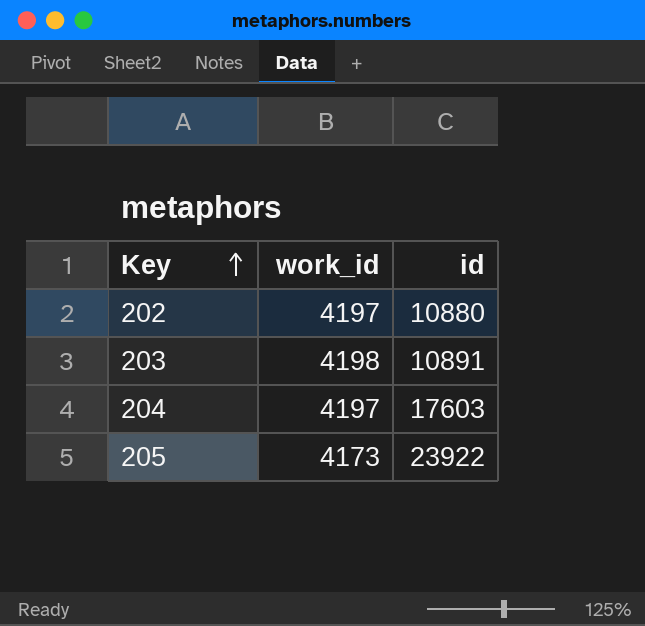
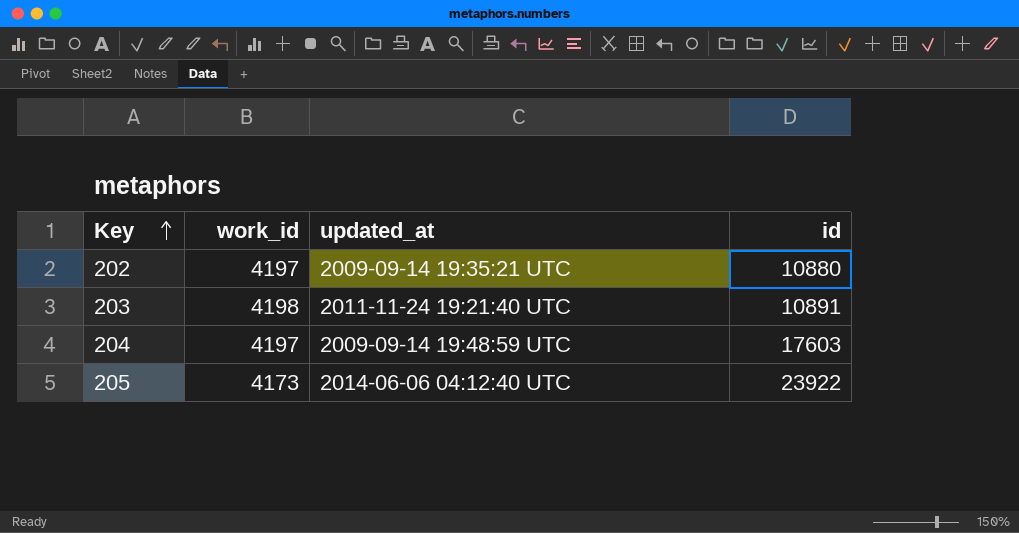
column updated_at | position: none -> 3

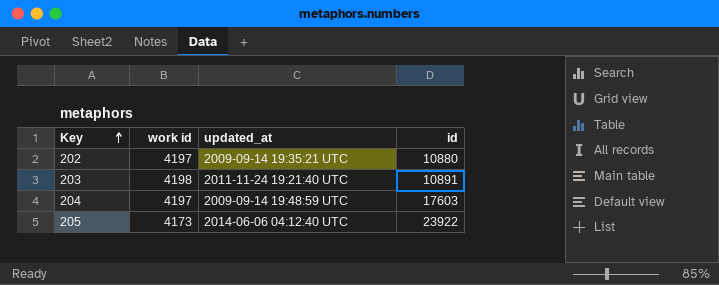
column name: work_id -> work id

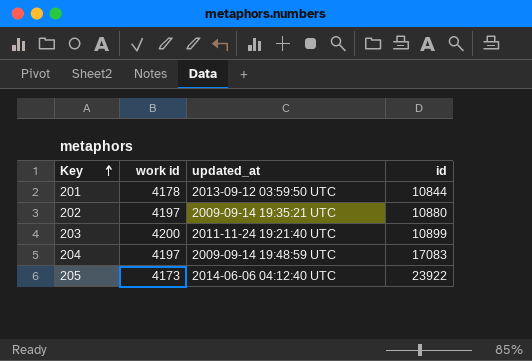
row 201: none -> 4178 | 2013-09-12 03:59:50 UTC | 10844
203 | work id: 4198 -> 4200
203 | id: 10891 -> 10899
204 | id: 17603 -> 17083

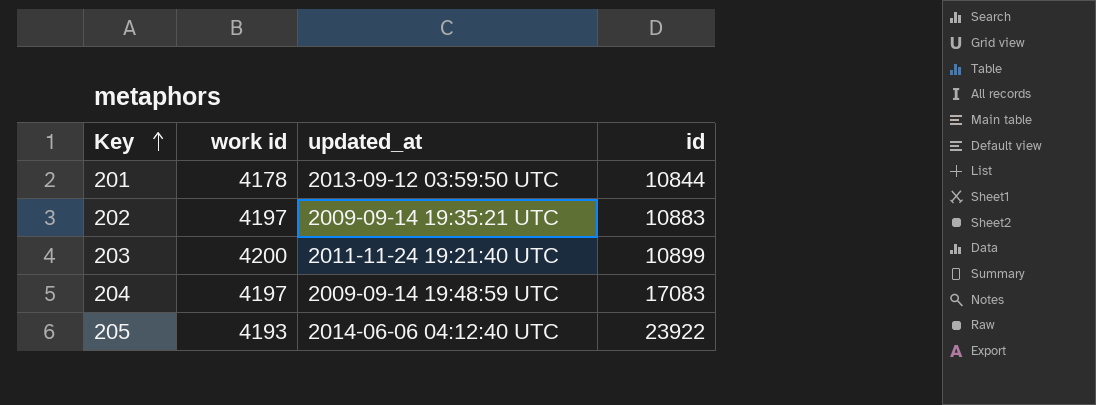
202 | id: 10880 -> 10883
205 | work id: 4173 -> 4193

